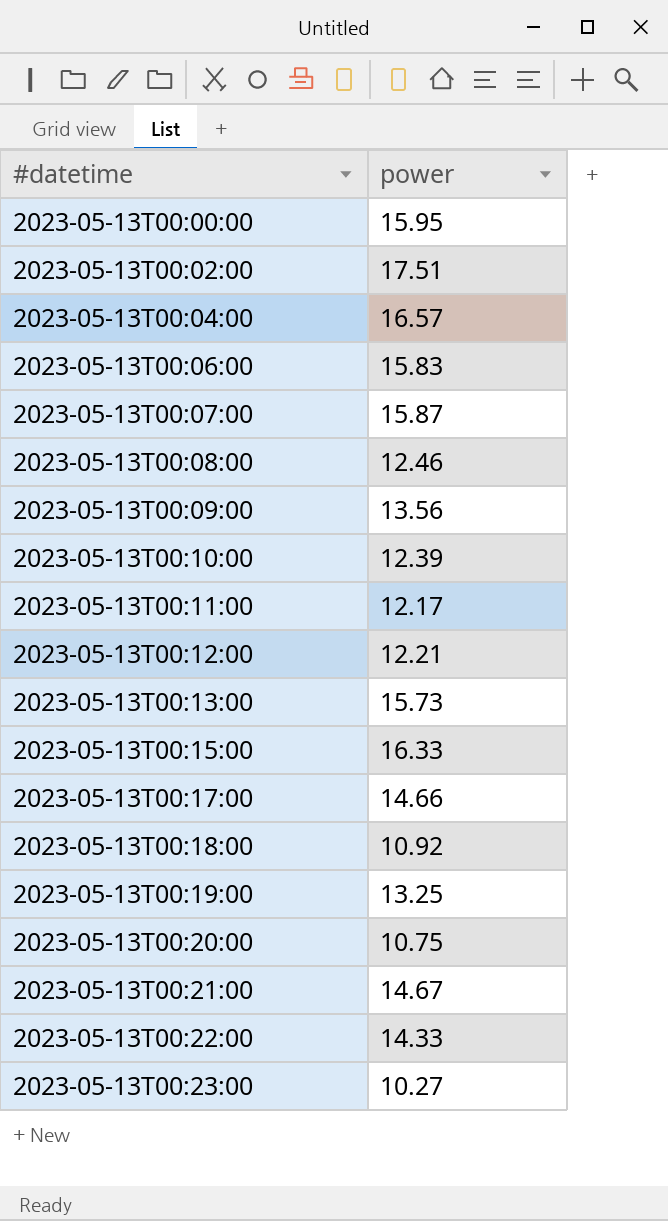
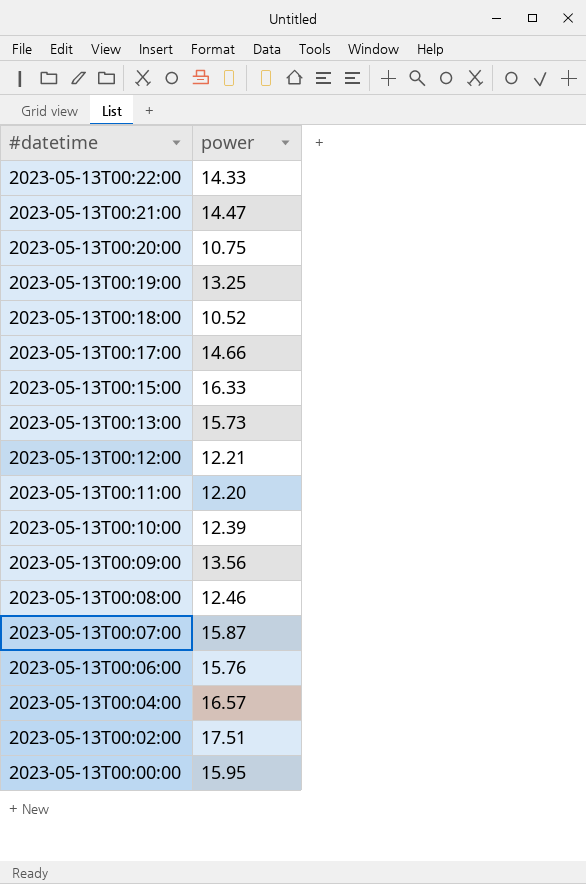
row order: #datetime ascending -> #datetime descending
row 2023-05-13T00:23:00: 10.27 -> none
2023-05-13T00:21:00 | power: 14.67 -> 14.47
2023-05-13T00:18:00 | power: 10.92 -> 10.52
2023-05-13T00:11:00 | power: 12.17 -> 12.20
2023-05-13T00:06:00 | power: 15.83 -> 15.76

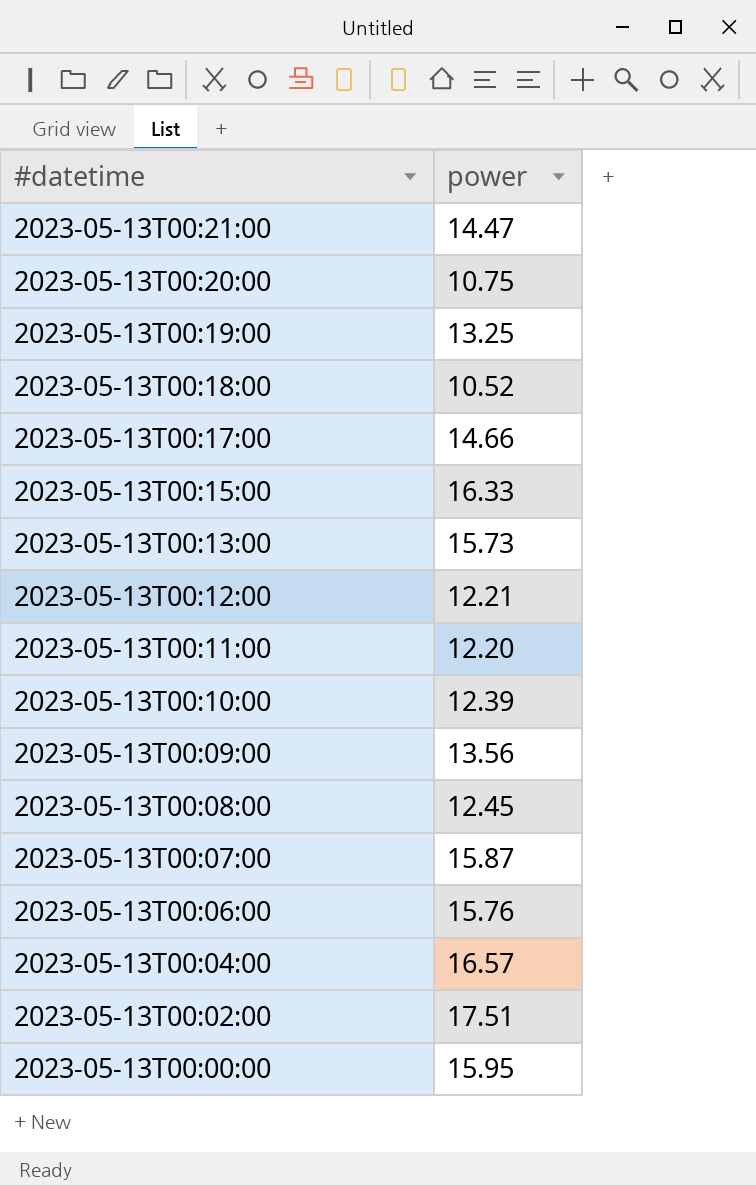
row 2023-05-13T00:22:00: 14.33 -> none
2023-05-13T00:08:00 | power: 12.46 -> 12.45

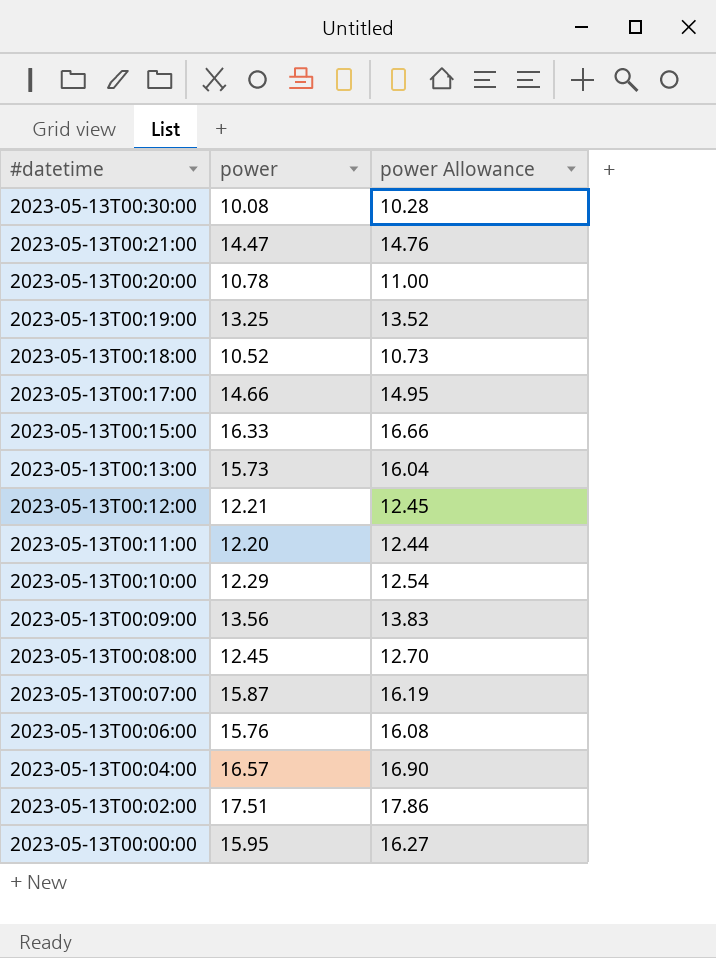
column power Allowance | formula: none -> [power] * 1.02
row 2023-05-13T00:30:00: none -> 10.08 | 10.28
2023-05-13T00:20:00 | power: 10.75 -> 10.78
2023-05-13T00:10:00 | power: 12.39 -> 12.29

